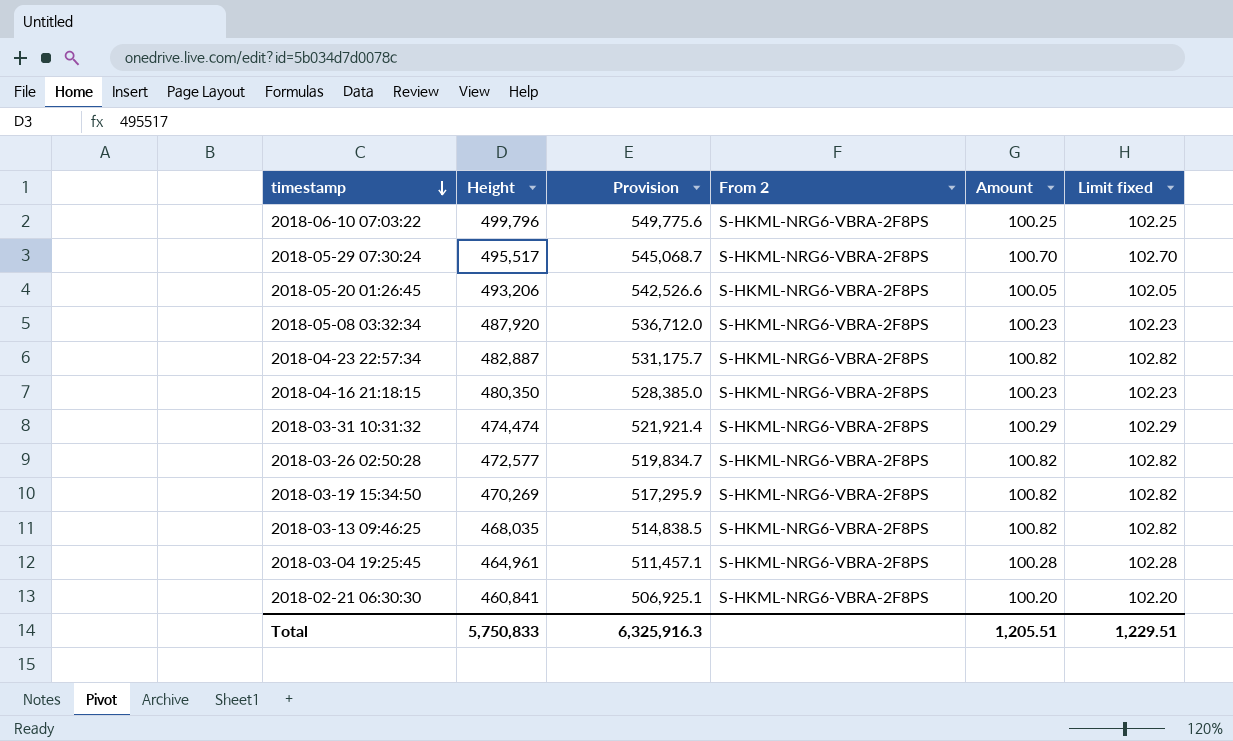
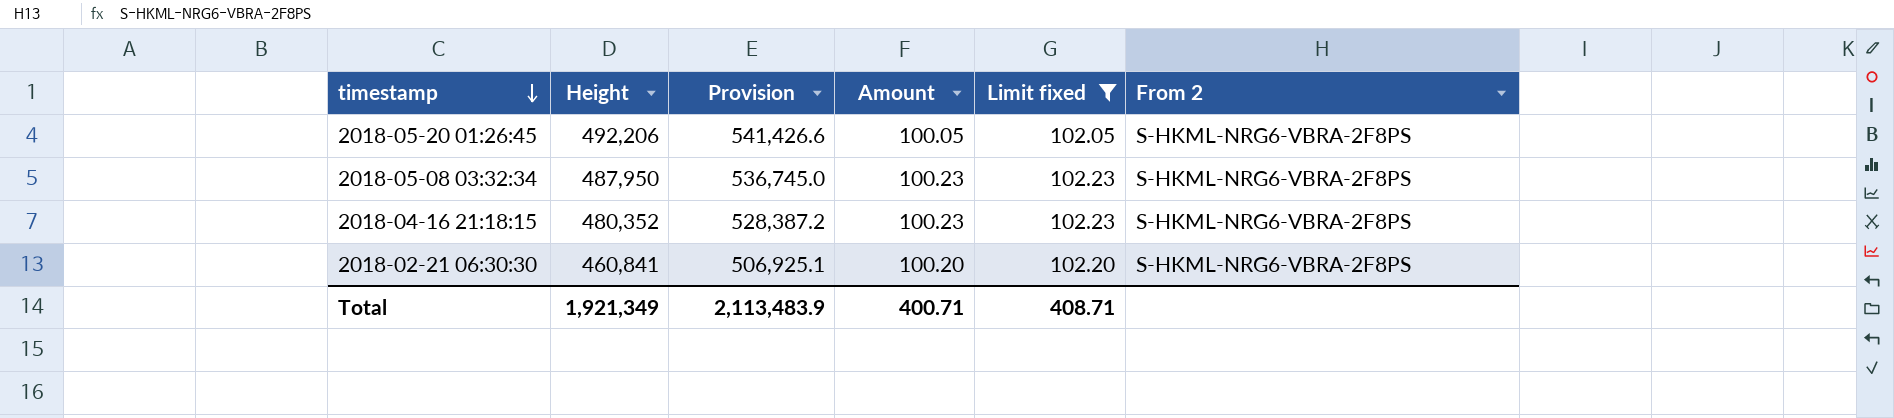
filter: none -> Limit fixed <= 102.23
column From 2 | position: 4 -> 6
2018-05-20 01:26:45 | Height: 493,206 -> 492,206
2018-05-20 01:26:45 | Provision: 542,526.6 -> 541,426.6
2018-05-08 03:32:34 | Height: 487,920 -> 487,950
2018-05-08 03:32:34 | Provision: 536,712.0 -> 536,745.0
2018-04-16 21:18:15 | Height: 480,350 -> 480,352
2018-04-16 21:18:15 | Provision: 528,385.0 -> 528,387.2
Total | Height: 5,750,833 -> 1,921,349
Total | Provision: 6,325,916.3 -> 2,113,483.9
Total | Amount: 1,205.51 -> 400.71
Total | Limit fixed: 1,229.51 -> 408.71

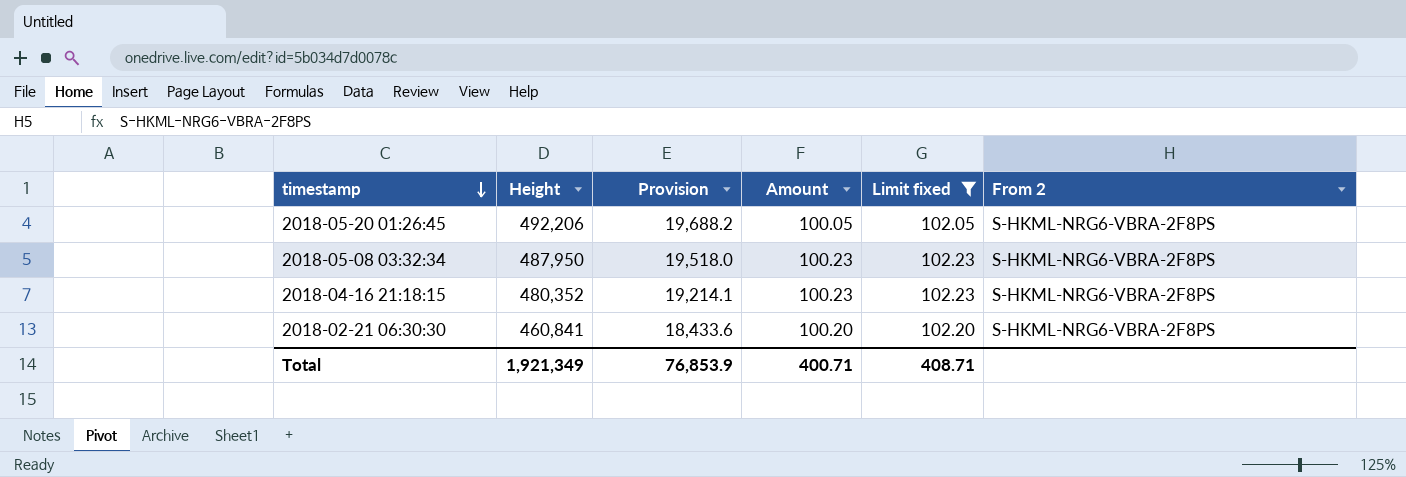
column Provision | formula: [Height] * 1.1 -> [Height] * 0.04
Total | Provision: 2,113,483.9 -> 76,853.9

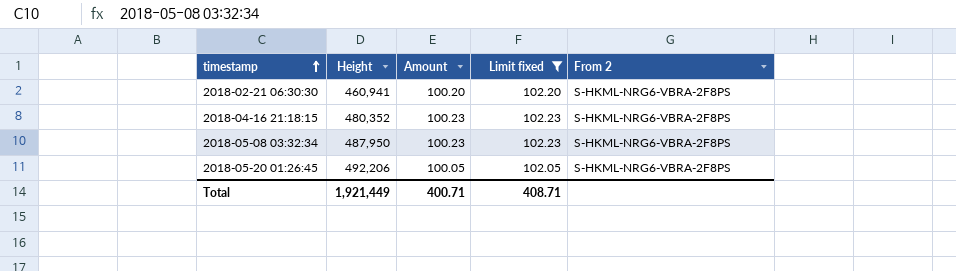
row order: timestamp descending -> timestamp ascending
column Provision | formula: [Height] * 0.04 -> none
2018-02-21 06:30:30 | Height: 460,841 -> 460,941
Total | Height: 1,921,349 -> 1,921,449

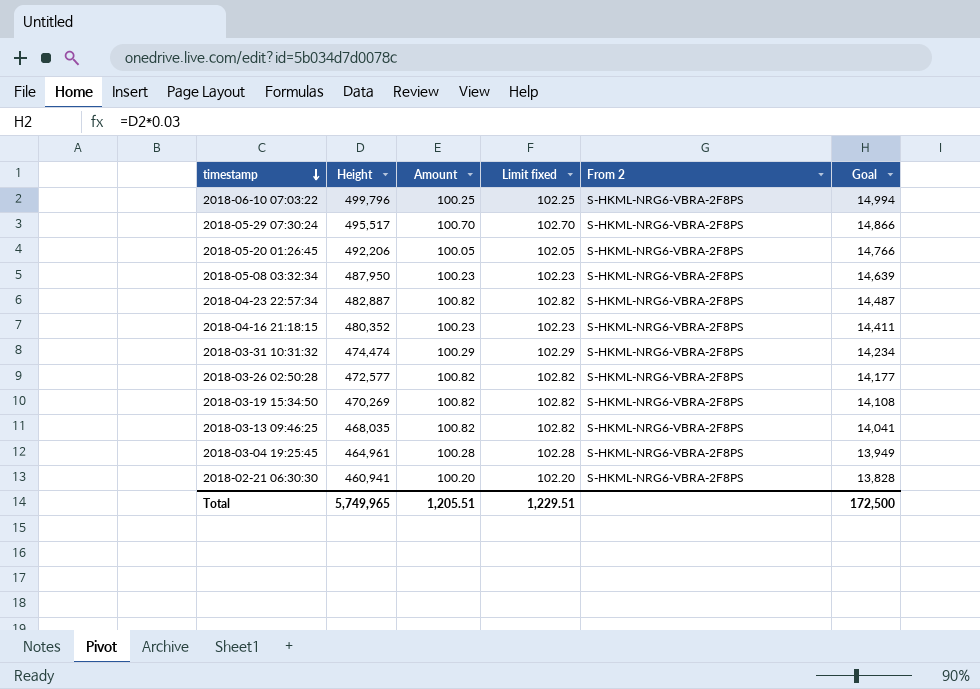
filter: Limit fixed <= 102.23 -> none
row order: timestamp ascending -> timestamp descending
column Goal | formula: none -> [Height] * 0.03
Total | Height: 1,921,449 -> 5,749,965
Total | Amount: 400.71 -> 1,205.51
Total | Limit fixed: 408.71 -> 1,229.51

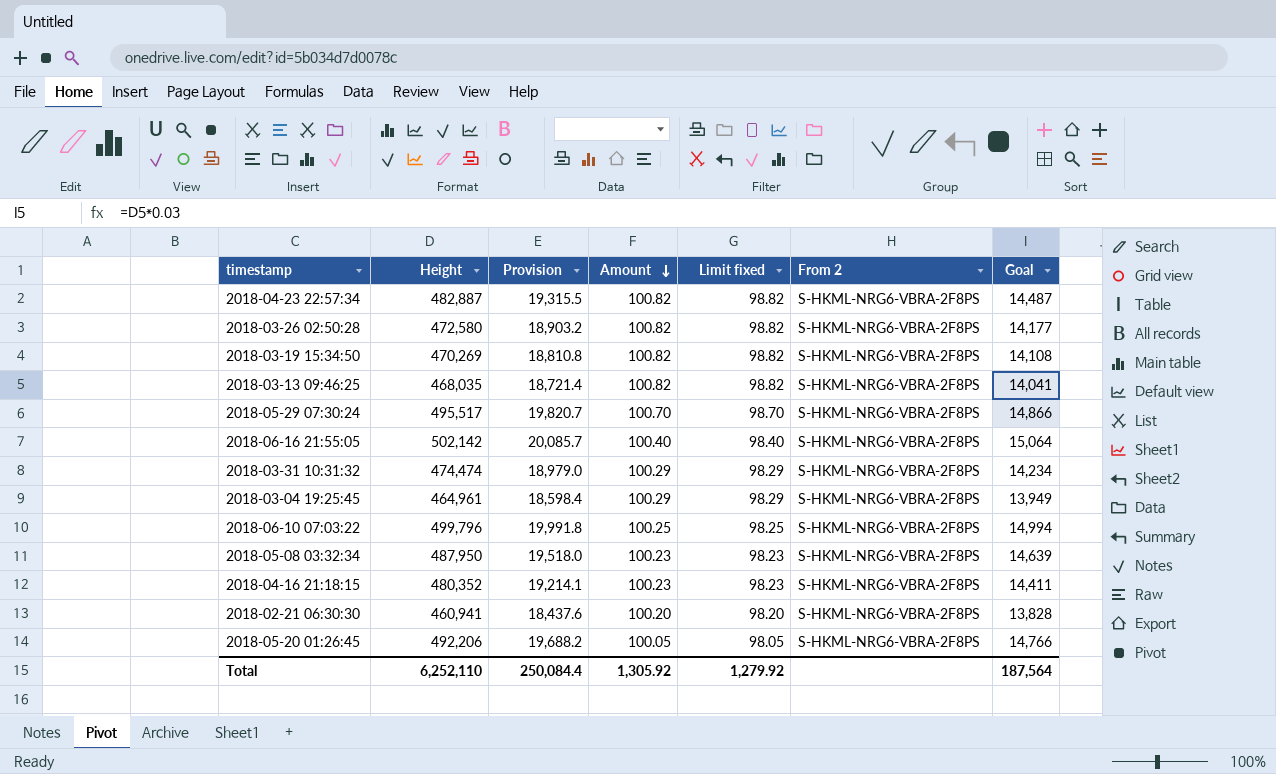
row order: timestamp descending -> Amount descending
column Provision | formula: none -> [Height] * 0.04
column Limit fixed | formula: [Amount] + 2 -> [Amount] - 2
2018-03-26 02:50:28 | Height: 472,577 -> 472,580
row 2018-06-16 21:55:05: none -> 502,142 | 20,085.7 | 100.40 | 98.40 | S-HKML-NRG6-VBRA-2F8PS | 15,064
2018-03-04 19:25:45 | Amount: 100.28 -> 100.29
Total | Height: 5,749,965 -> 6,252,110
Total | Amount: 1,205.51 -> 1,305.92
Total | Limit fixed: 1,229.51 -> 1,279.92
Total | Goal: 172,500 -> 187,564

